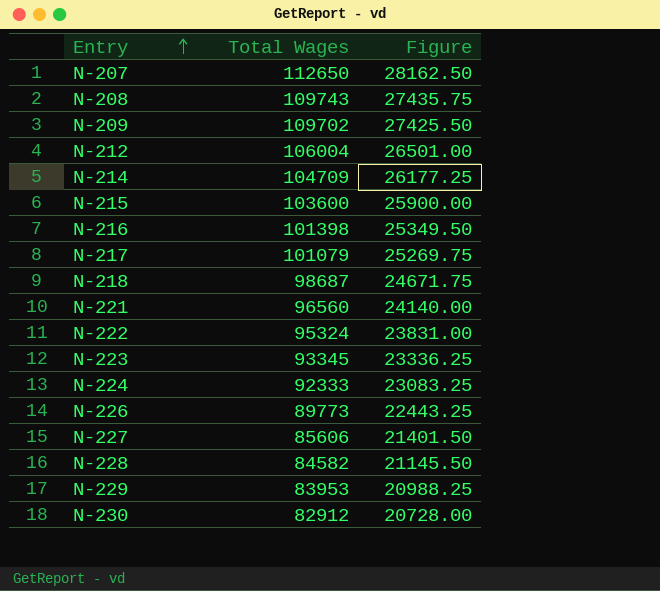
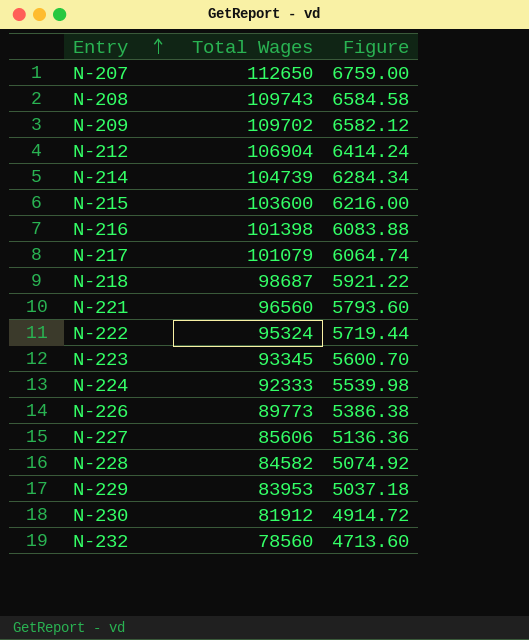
column Figure | formula: [Total Wages] * 0.25 -> [Total Wages] * 0.06
N-212 | Total Wages: 106004 -> 106904
N-214 | Total Wages: 104709 -> 104739
N-230 | Total Wages: 82912 -> 81912
row N-232: none -> 78560 | 4713.60

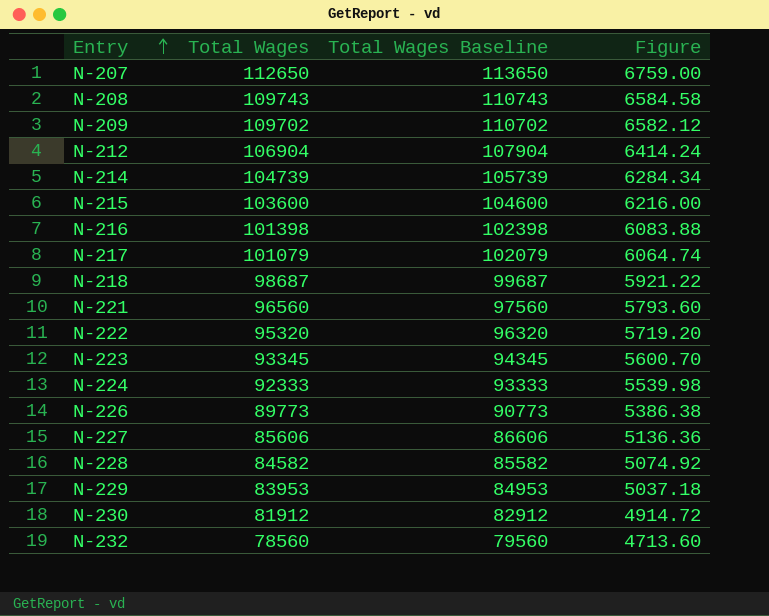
column Total Wages Baseline | formula: none -> [Total Wages] + 1000
N-222 | Total Wages: 95324 -> 95320
N-222 | Figure: 5719.44 -> 5719.20

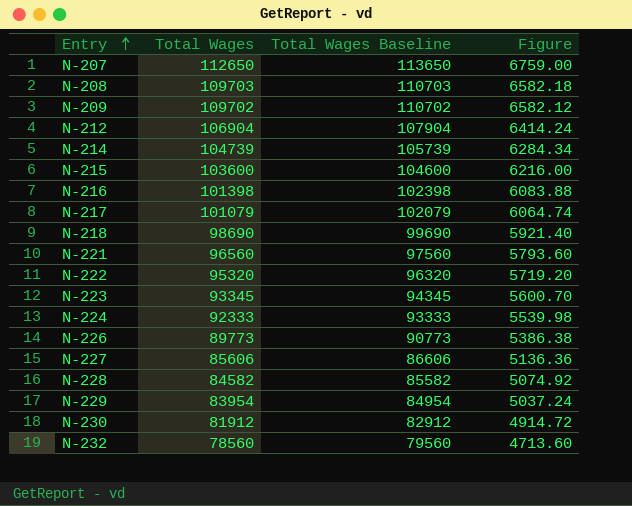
N-208 | Total Wages: 109743 -> 109703
N-208 | Total Wages Baseline: 110743 -> 110703
N-208 | Figure: 6584.58 -> 6582.18
N-218 | Total Wages: 98687 -> 98690
N-218 | Total Wages Baseline: 99687 -> 99690
N-218 | Figure: 5921.22 -> 5921.40
N-229 | Total Wages: 83953 -> 83954
N-229 | Total Wages Baseline: 84953 -> 84954
N-229 | Figure: 5037.18 -> 5037.24

